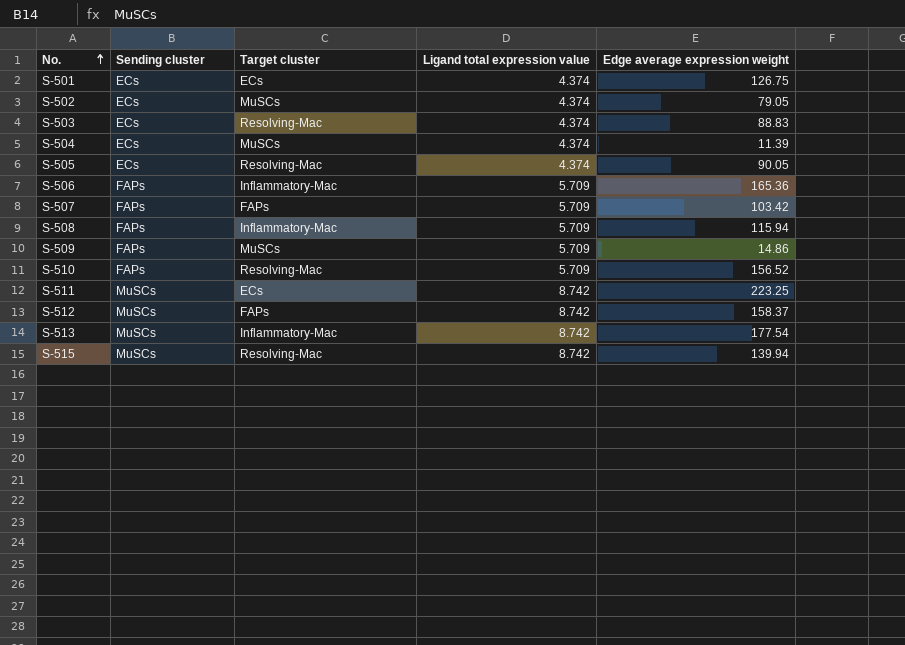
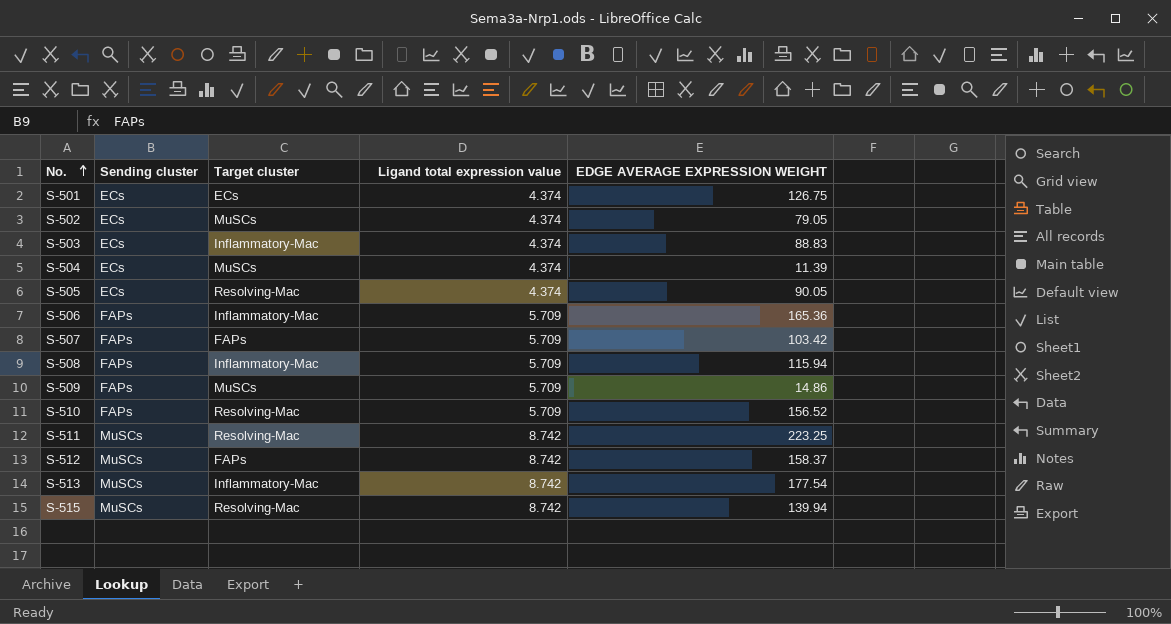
column name: Edge average expression weight -> EDGE AVERAGE EXPRESSION WEIGHT
S-503 | Target cluster: Resolving-Mac -> Inflammatory-Mac
S-511 | Target cluster: ECs -> Resolving-Mac

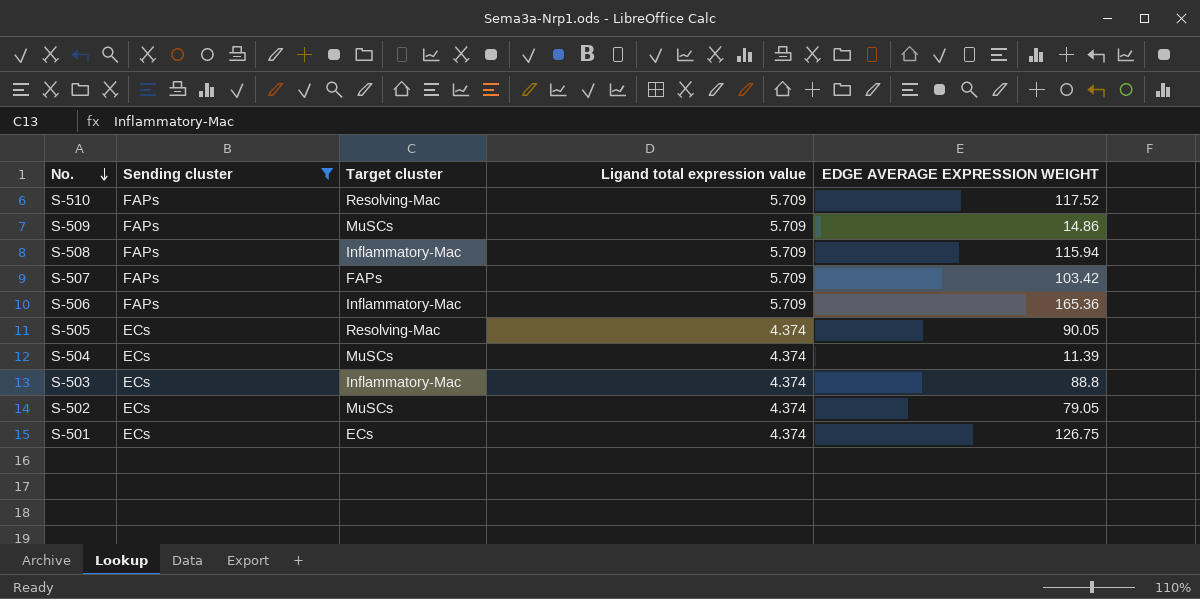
filter: none -> Sending cluster != MuSCs
row order: No. ascending -> No. descending
S-510 | EDGE AVERAGE EXPRESSION WEIGHT: 156.52 -> 117.52
S-503 | EDGE AVERAGE EXPRESSION WEIGHT: 88.83 -> 88.8

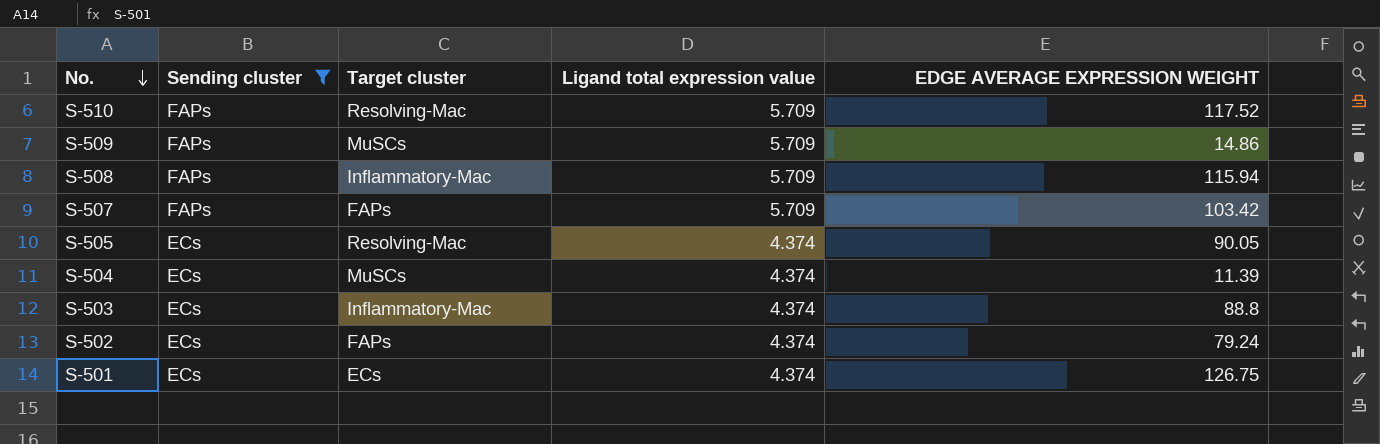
row S-506: FAPs | Inflammatory-Mac | 5.709 | 165.36 -> none
S-502 | Target cluster: MuSCs -> FAPs
S-502 | EDGE AVERAGE EXPRESSION WEIGHT: 79.05 -> 79.24

